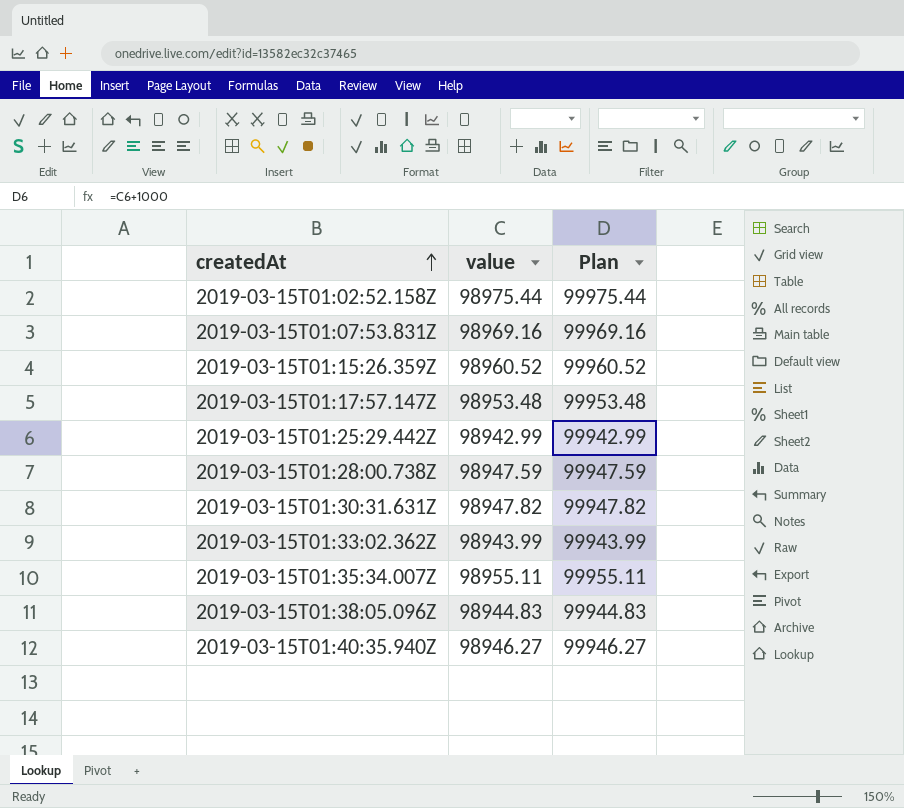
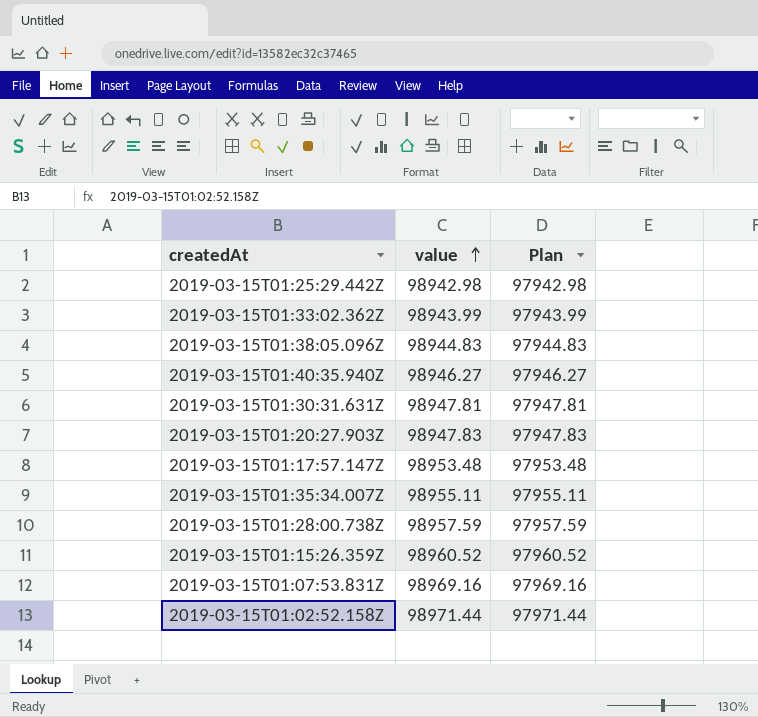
row order: createdAt ascending -> value ascending
column Plan | formula: [value] + 1000 -> [value] - 1000
2019-03-15T01:25:29.442Z | value: 98942.99 -> 98942.98
2019-03-15T01:30:31.631Z | value: 98947.82 -> 98947.81
row 2019-03-15T01:20:27.903Z: none -> 98947.83 | 97947.83
2019-03-15T01:28:00.738Z | value: 98947.59 -> 98957.59
2019-03-15T01:02:52.158Z | value: 98975.44 -> 98971.44

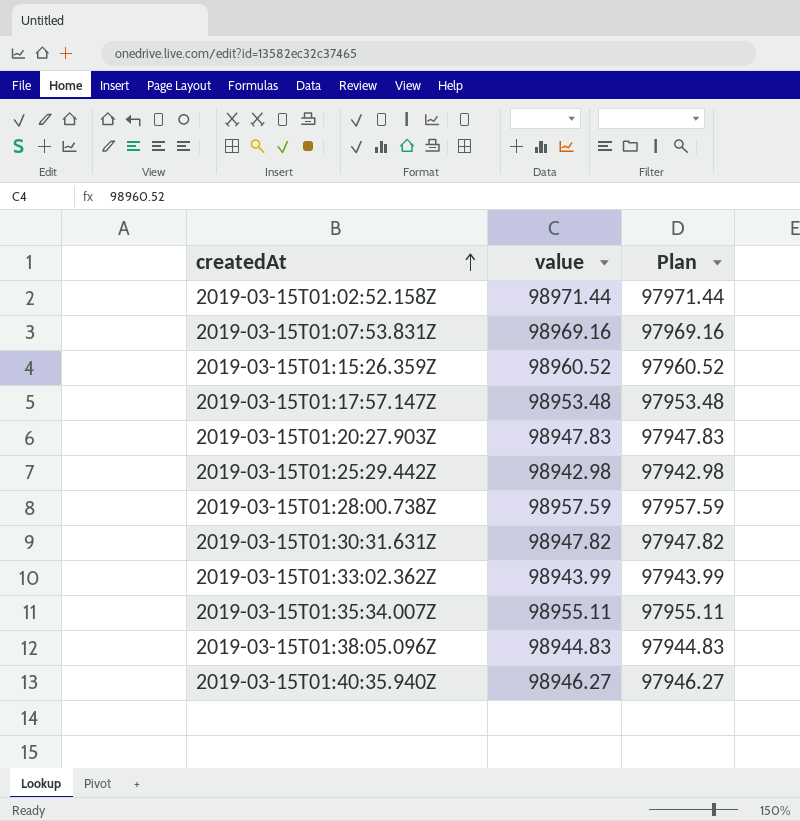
row order: value ascending -> createdAt ascending
2019-03-15T01:30:31.631Z | value: 98947.81 -> 98947.82
2019-03-15T01:30:31.631Z | Plan: 97947.81 -> 97947.82

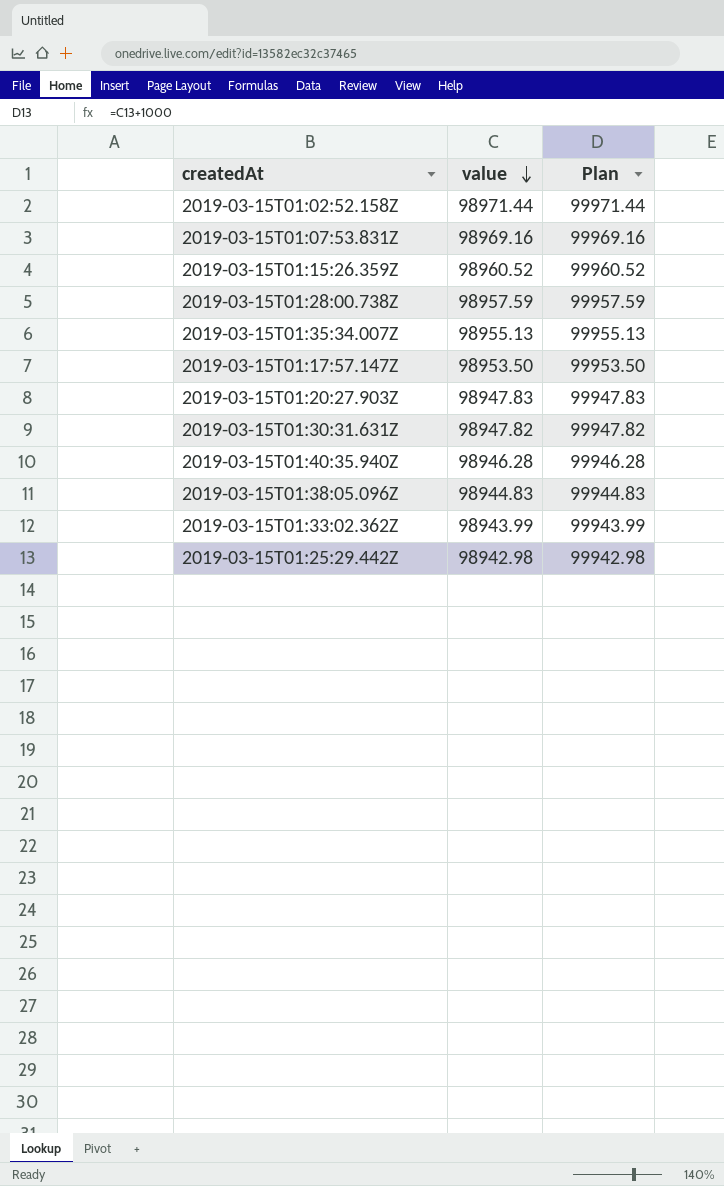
row order: createdAt ascending -> value descending
column Plan | formula: [value] - 1000 -> [value] + 1000
2019-03-15T01:35:34.007Z | value: 98955.11 -> 98955.13
2019-03-15T01:17:57.147Z | value: 98953.48 -> 98953.50
2019-03-15T01:40:35.940Z | value: 98946.27 -> 98946.28

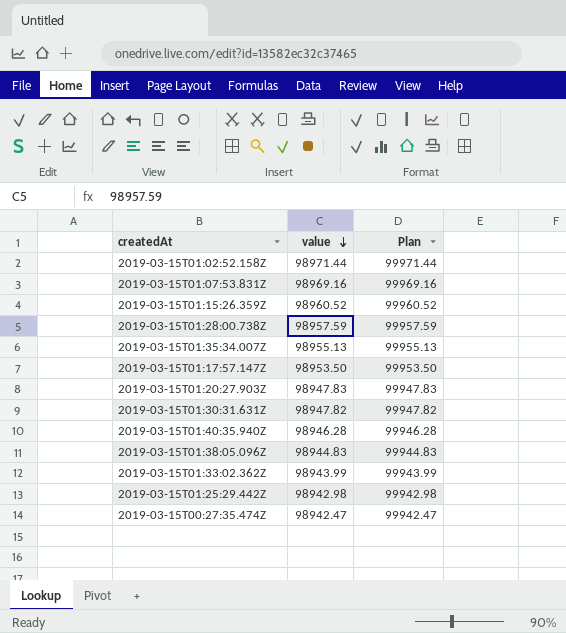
row 2019-03-15T00:27:35.474Z: none -> 98942.47 | 99942.47

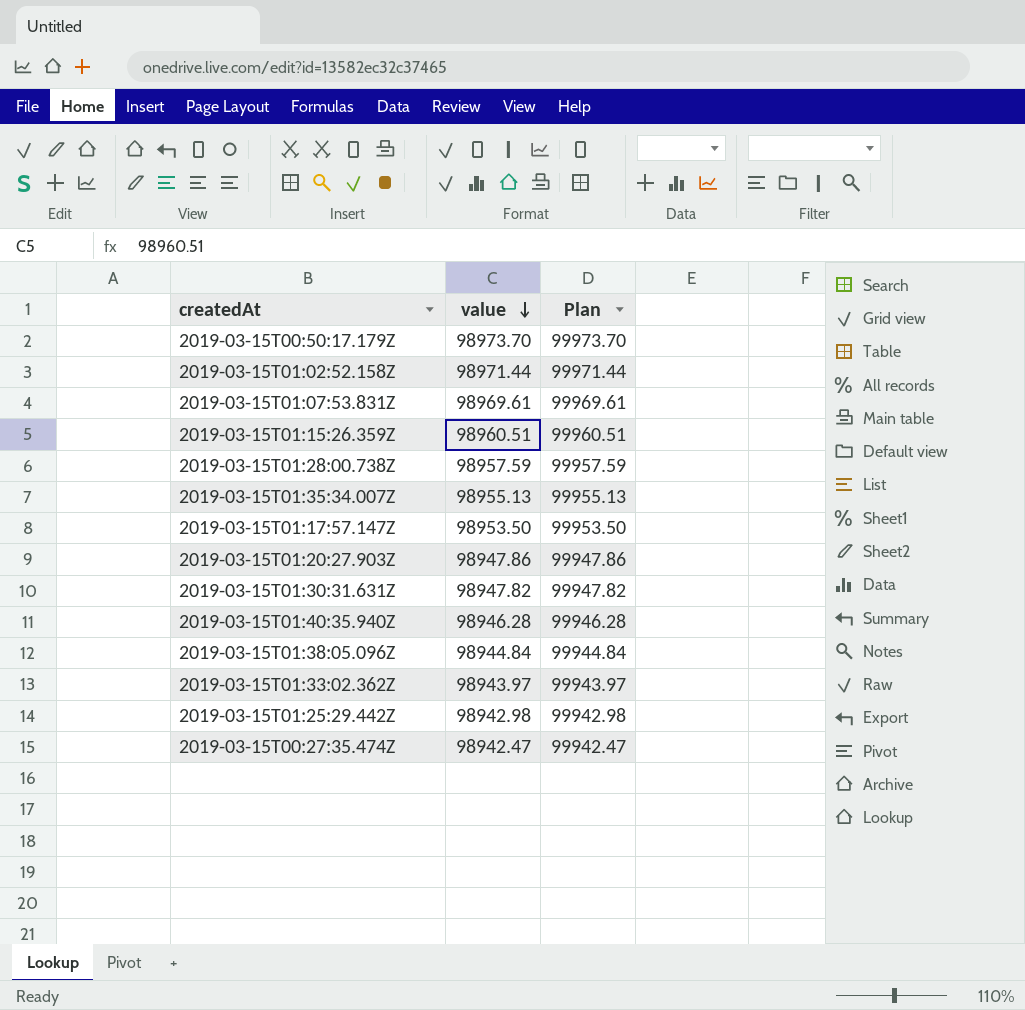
row 2019-03-15T00:50:17.179Z: none -> 98973.70 | 99973.70
2019-03-15T01:07:53.831Z | value: 98969.16 -> 98969.61
2019-03-15T01:07:53.831Z | Plan: 99969.16 -> 99969.61
2019-03-15T01:15:26.359Z | value: 98960.52 -> 98960.51
2019-03-15T01:15:26.359Z | Plan: 99960.52 -> 99960.51
2019-03-15T01:20:27.903Z | value: 98947.83 -> 98947.86
2019-03-15T01:20:27.903Z | Plan: 99947.83 -> 99947.86
2019-03-15T01:38:05.096Z | value: 98944.83 -> 98944.84
2019-03-15T01:38:05.096Z | Plan: 99944.83 -> 99944.84
2019-03-15T01:33:02.362Z | value: 98943.99 -> 98943.97
2019-03-15T01:33:02.362Z | Plan: 99943.99 -> 99943.97

